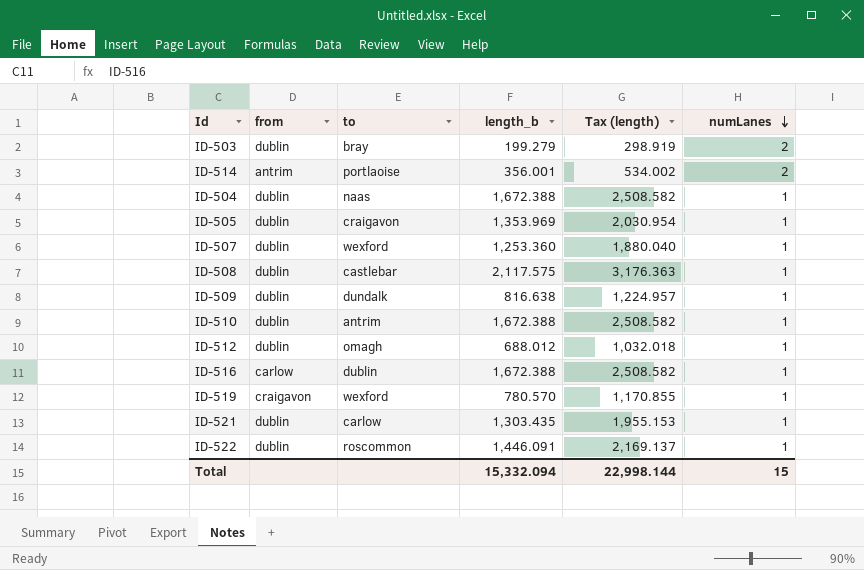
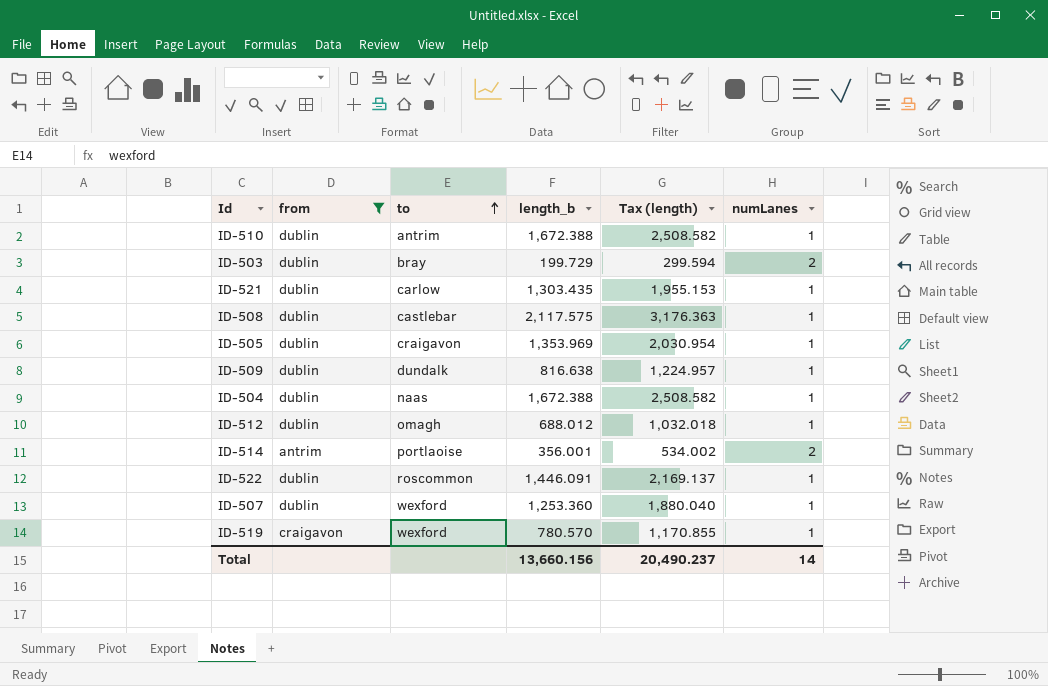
filter: none -> from != carlow
row order: numLanes descending -> to ascending
ID-503 | length_b: 199.279 -> 199.729
ID-503 | Tax (length): 298.919 -> 299.594
Total | length_b: 15,332.094 -> 13,660.156
Total | Tax (length): 22,998.144 -> 20,490.237
Total | numLanes: 15 -> 14

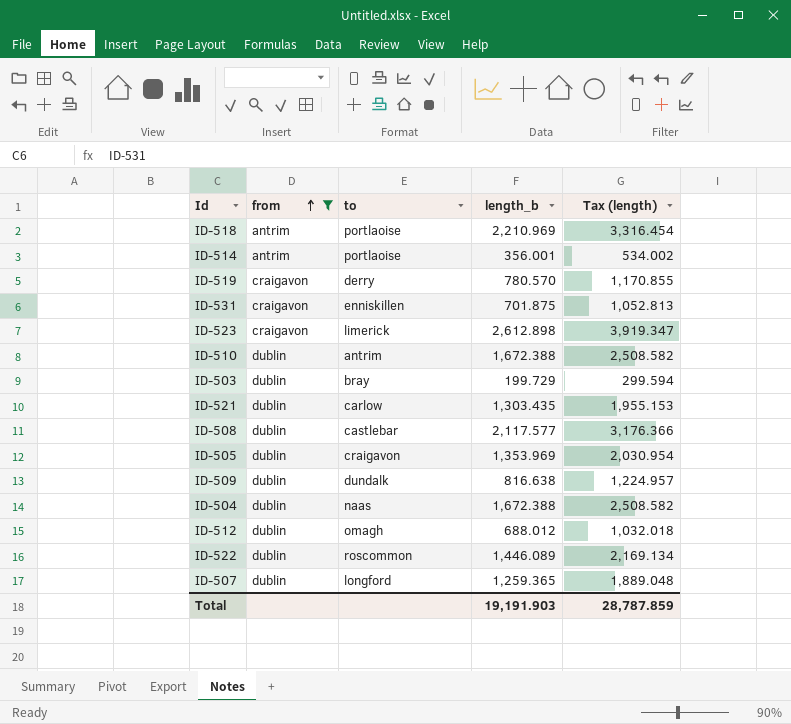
row order: to ascending -> from ascending
column numLanes | position: 6 -> none
row ID-518: none -> antrim | portlaoise | 2,210.969 | 3,316.454
ID-519 | to: wexford -> derry
row ID-531: none -> craigavon | enniskillen | 701.875 | 1,052.813
row ID-523: none -> craigavon | limerick | 2,612.898 | 3,919.347
ID-508 | length_b: 2,117.575 -> 2,117.577
ID-508 | Tax (length): 3,176.363 -> 3,176.366
ID-522 | length_b: 1,446.091 -> 1,446.089
ID-522 | Tax (length): 2,169.137 -> 2,169.134
ID-507 | to: wexford -> longford
ID-507 | length_b: 1,253.360 -> 1,259.365
ID-507 | Tax (length): 1,880.040 -> 1,889.048
Total | length_b: 13,660.156 -> 19,191.903
Total | Tax (length): 20,490.237 -> 28,787.859

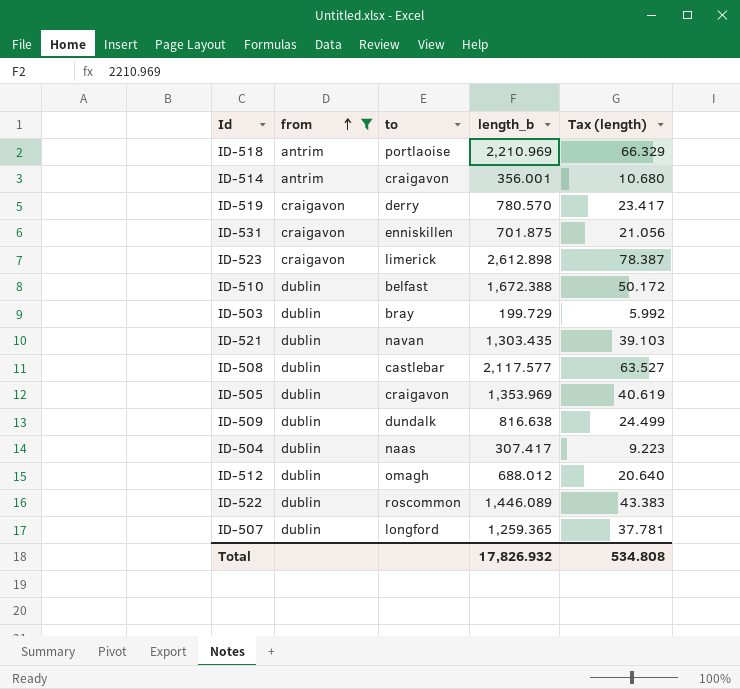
column Tax (length) | formula: [length_b] * 1.5 -> [length_b] * 0.03
ID-514 | to: portlaoise -> craigavon
ID-510 | to: antrim -> belfast
ID-521 | to: carlow -> navan
ID-504 | length_b: 1,672.388 -> 307.417
Total | length_b: 19,191.903 -> 17,826.932
Total | Tax (length): 28,787.859 -> 534.808

